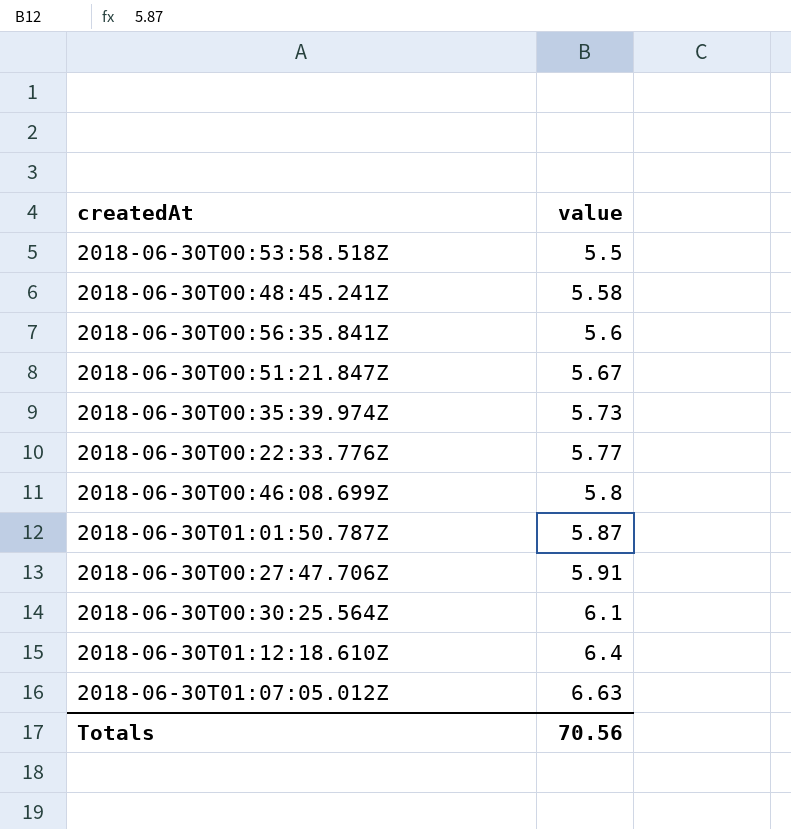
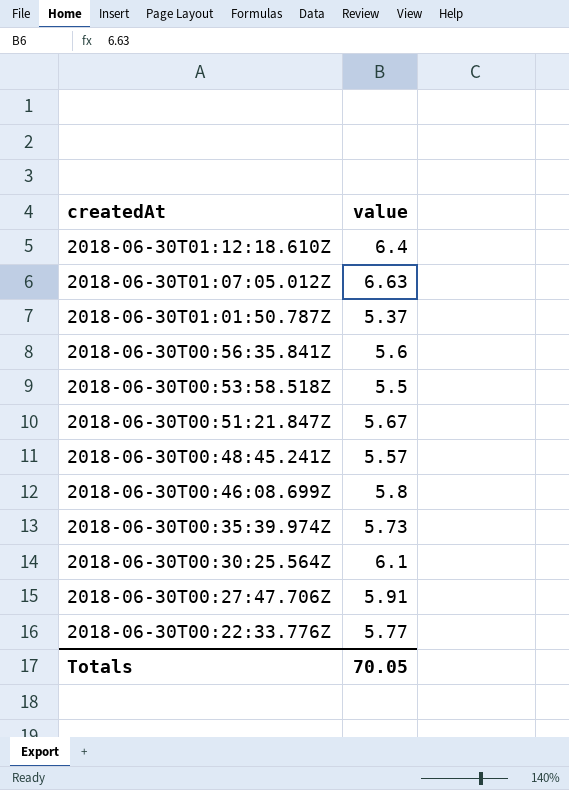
row order: value ascending -> createdAt descending
2018-06-30T01:01:50.787Z | value: 5.87 -> 5.37
2018-06-30T00:48:45.241Z | value: 5.58 -> 5.57
Totals | value: 70.56 -> 70.05

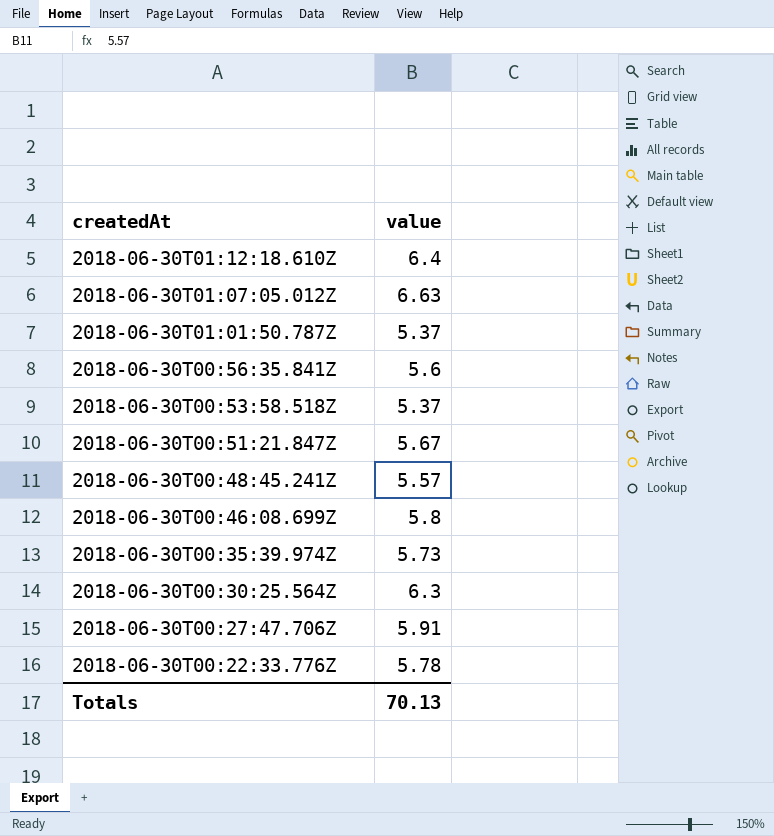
2018-06-30T00:53:58.518Z | value: 5.5 -> 5.37
2018-06-30T00:30:25.564Z | value: 6.1 -> 6.3
2018-06-30T00:22:33.776Z | value: 5.77 -> 5.78
Totals | value: 70.05 -> 70.13

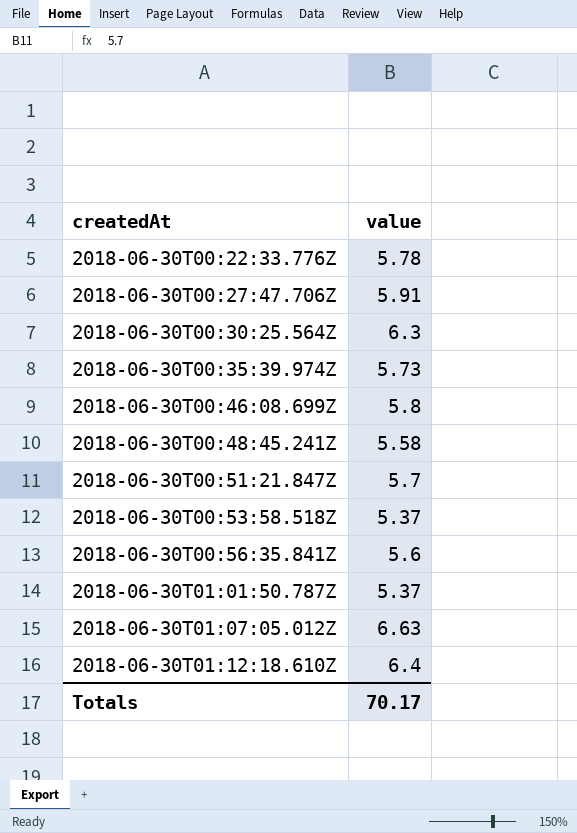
row order: createdAt descending -> createdAt ascending
2018-06-30T00:48:45.241Z | value: 5.57 -> 5.58
2018-06-30T00:51:21.847Z | value: 5.67 -> 5.7
Totals | value: 70.13 -> 70.17

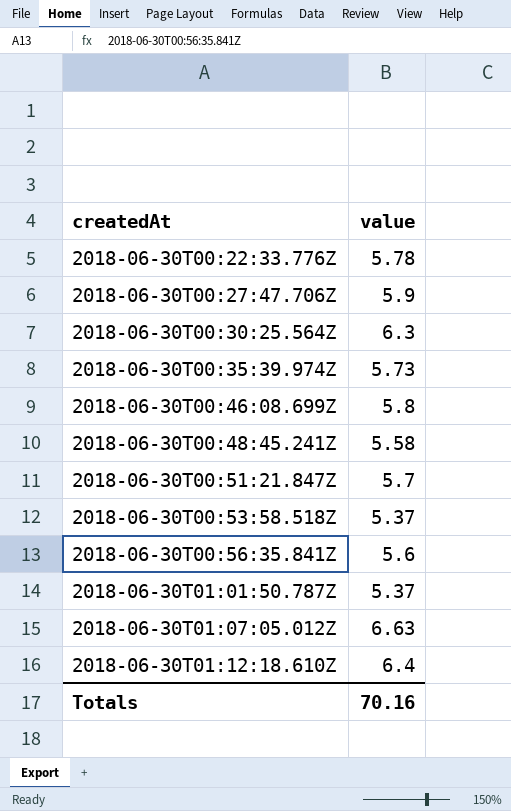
2018-06-30T00:27:47.706Z | value: 5.91 -> 5.9
Totals | value: 70.17 -> 70.16

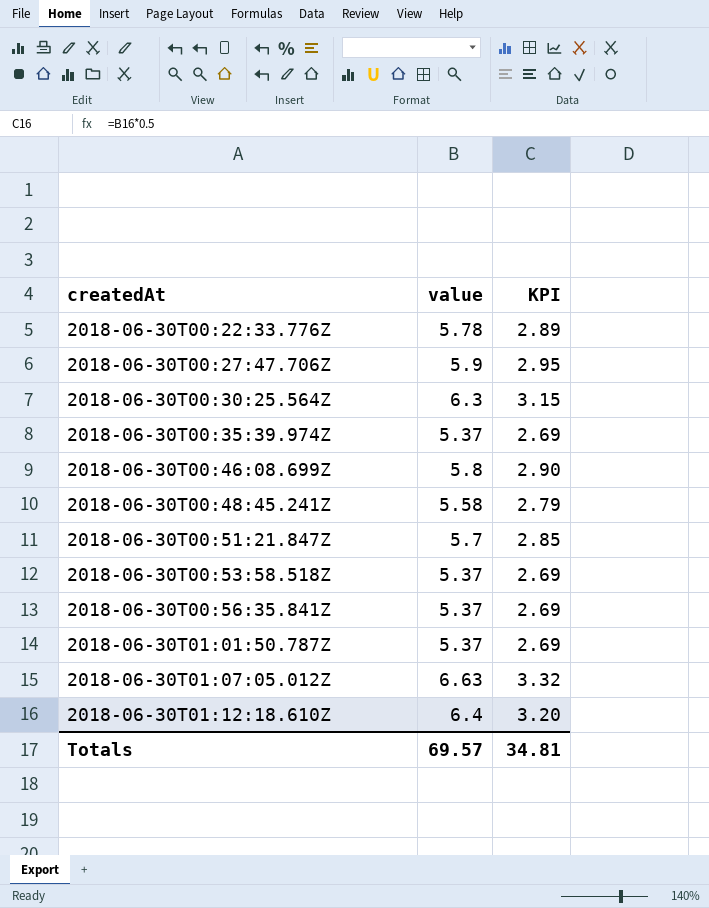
column KPI | formula: none -> [value] * 0.5
2018-06-30T00:35:39.974Z | value: 5.73 -> 5.37
2018-06-30T00:56:35.841Z | value: 5.6 -> 5.37
Totals | value: 70.16 -> 69.57

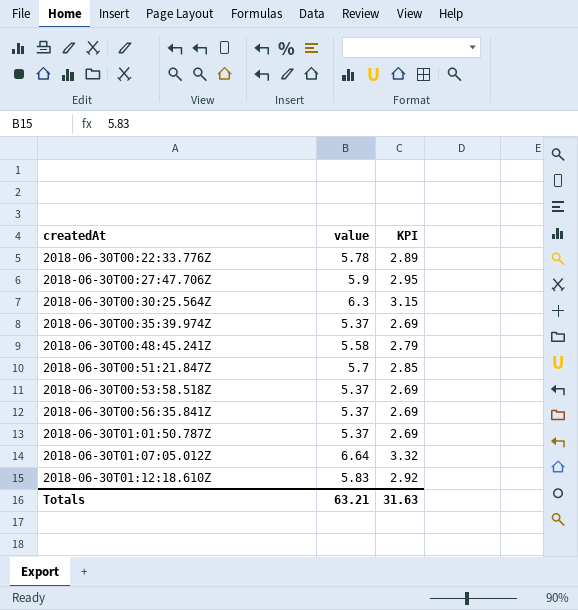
row 2018-06-30T00:46:08.699Z: 5.8 | 2.90 -> none
2018-06-30T01:07:05.012Z | value: 6.63 -> 6.64
2018-06-30T01:12:18.610Z | value: 6.4 -> 5.83
2018-06-30T01:12:18.610Z | KPI: 3.20 -> 2.92
Totals | value: 69.57 -> 63.21
Totals | KPI: 34.81 -> 31.63

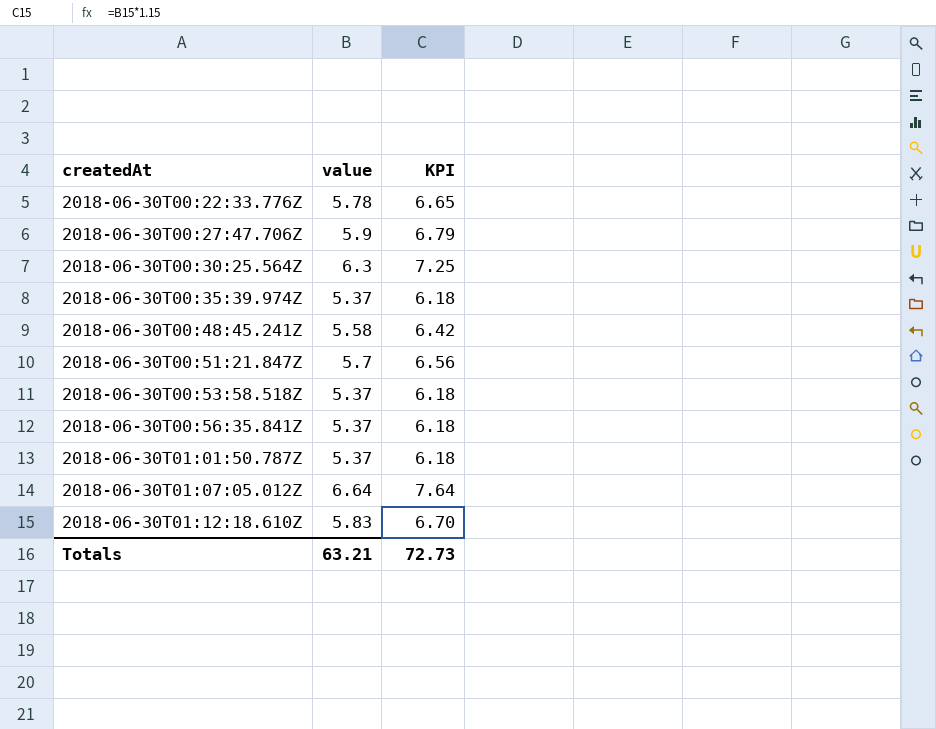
column KPI | formula: [value] * 0.5 -> [value] * 1.15
Totals | KPI: 31.63 -> 72.73

